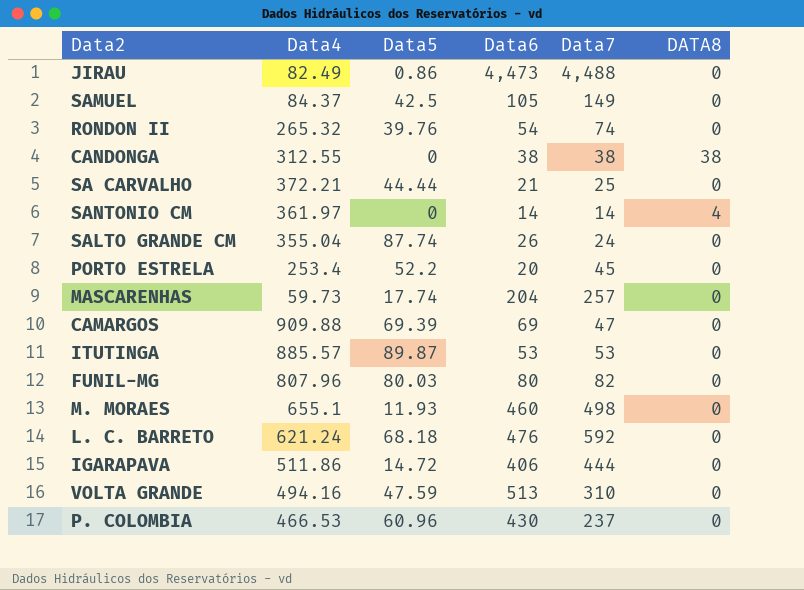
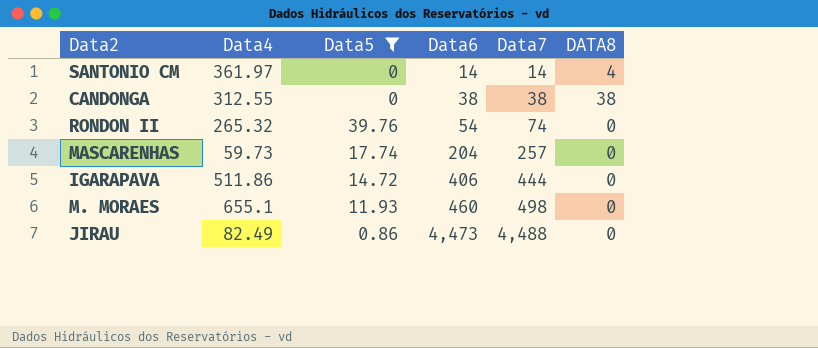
filter: none -> Data5 <= 39.76
row order: none -> Data6 ascending

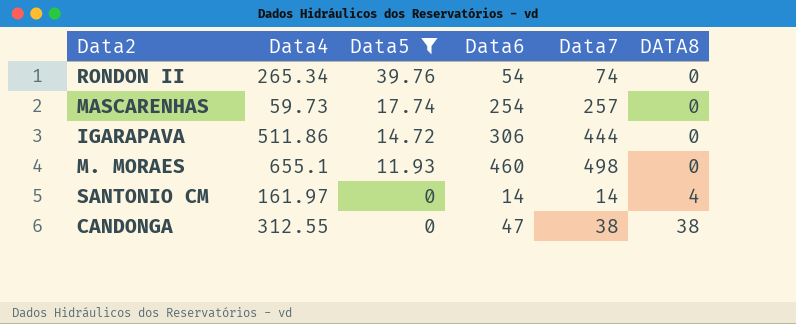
row order: Data6 ascending -> Data5 descending
row JIRAU: 82.49 | 0.86 | 4,473 | 4,488 | 0 -> none
RONDON II | Data4: 265.32 -> 265.34
MASCARENHAS | Data6: 204 -> 254
IGARAPAVA | Data6: 406 -> 306
SANTONIO CM | Data4: 361.97 -> 161.97
CANDONGA | Data6: 38 -> 47

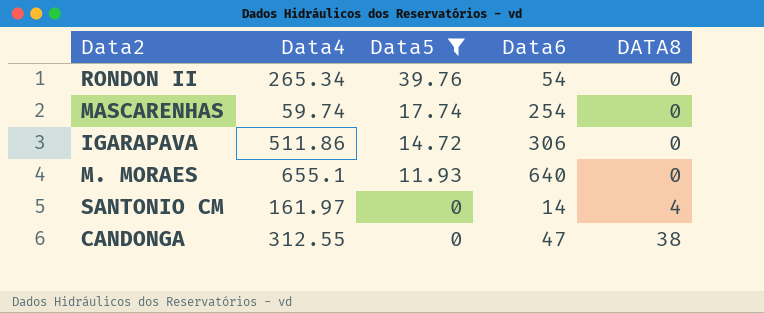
column Data7 | position: 5 -> none
MASCARENHAS | Data4: 59.73 -> 59.74
M. MORAES | Data6: 460 -> 640

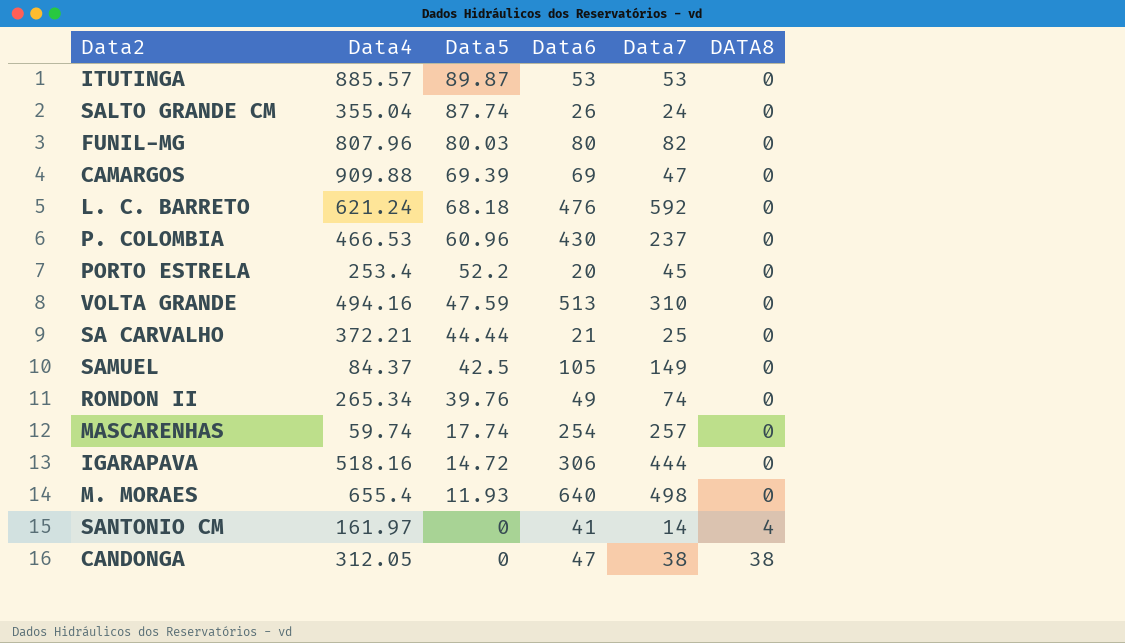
filter: Data5 <= 39.76 -> none
column Data7 | position: none -> 5
RONDON II | Data6: 54 -> 49
IGARAPAVA | Data4: 511.86 -> 518.16
M. MORAES | Data4: 655.1 -> 655.4
SANTONIO CM | Data6: 14 -> 41
CANDONGA | Data4: 312.55 -> 312.05

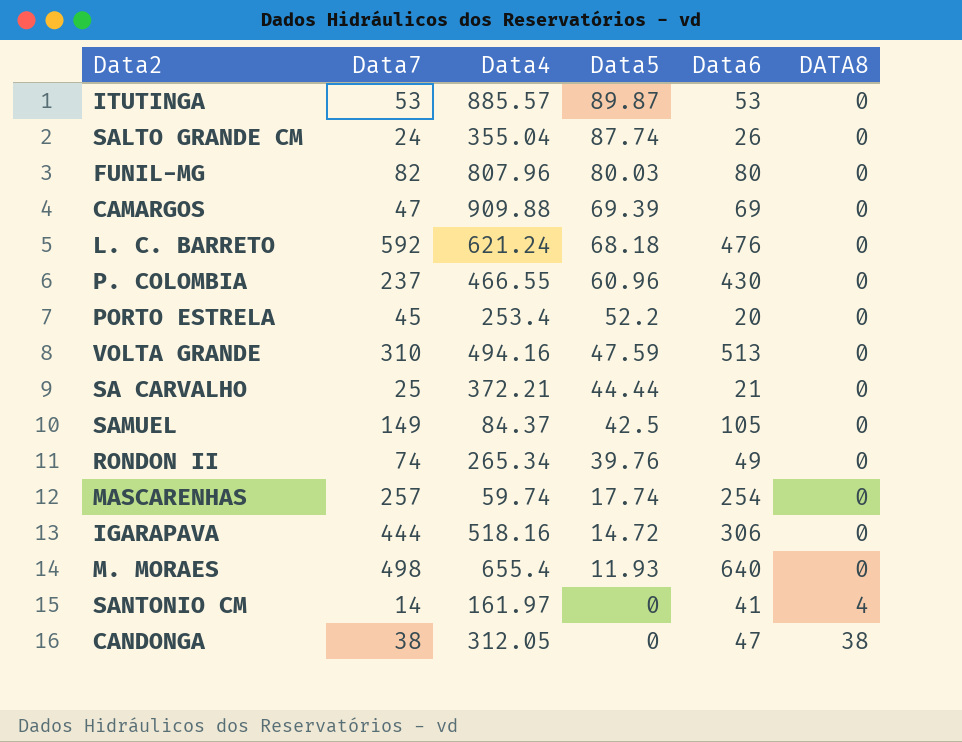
column Data7 | position: 5 -> 2
P. COLOMBIA | Data4: 466.53 -> 466.55

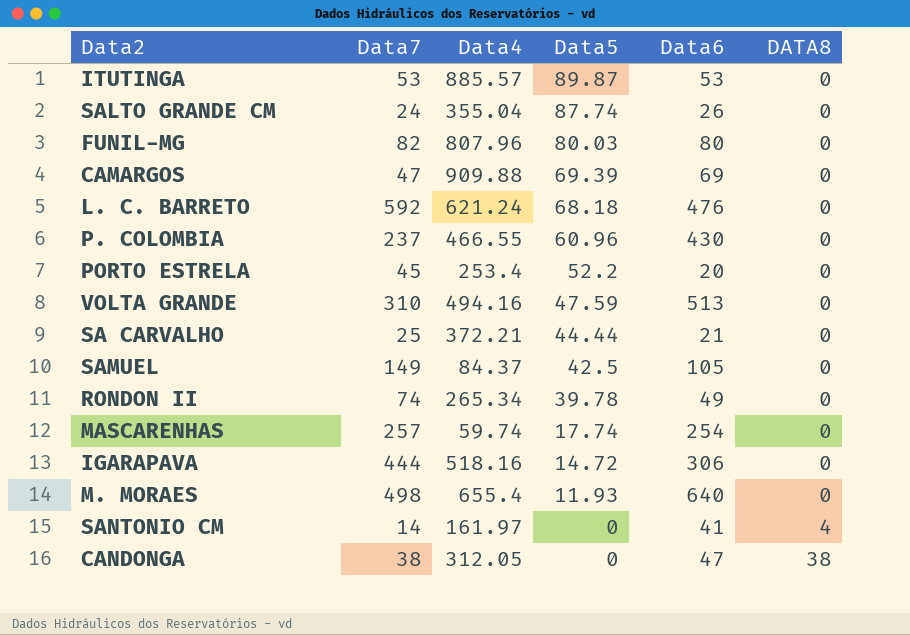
RONDON II | Data5: 39.76 -> 39.78

